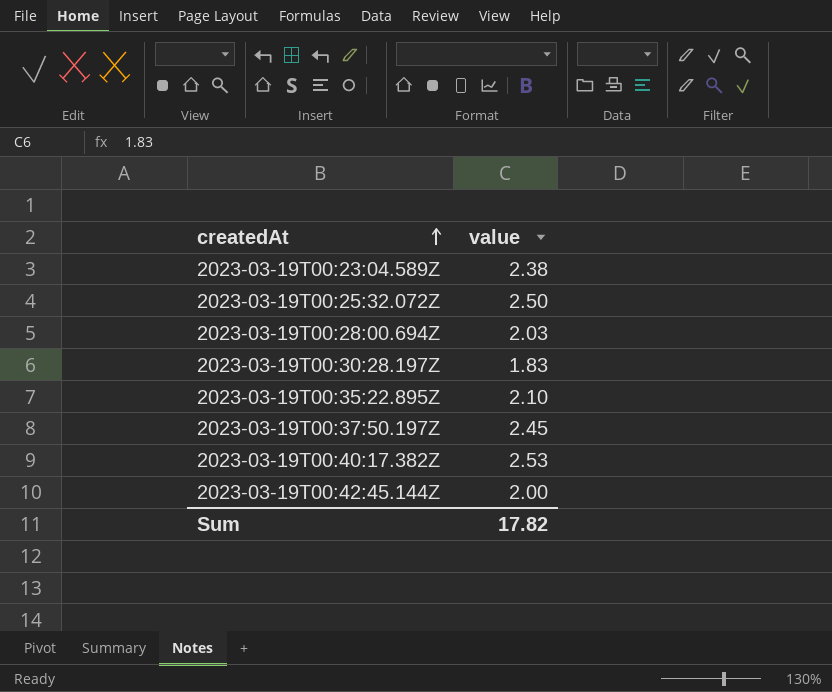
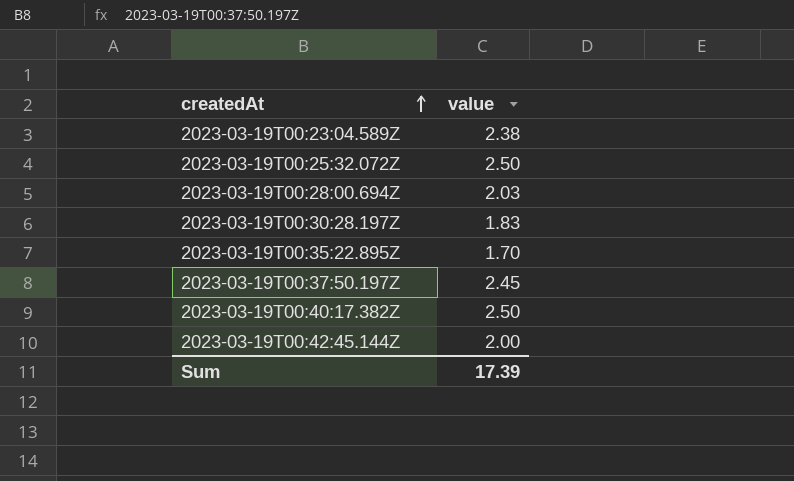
2023-03-19T00:35:22.895Z | value: 2.10 -> 1.70
2023-03-19T00:40:17.382Z | value: 2.53 -> 2.50
Sum | value: 17.82 -> 17.39

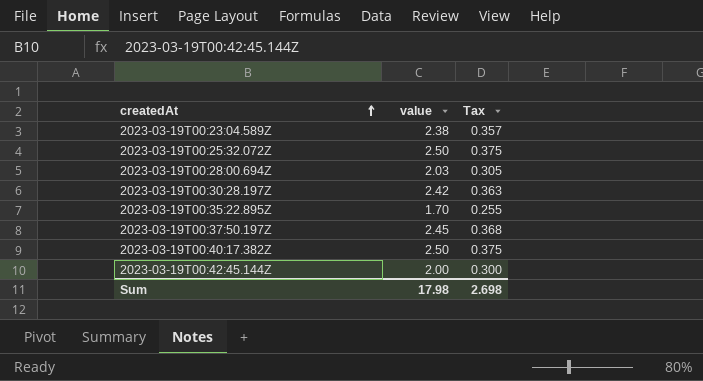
column Tax | formula: none -> [value] * 0.15
2023-03-19T00:30:28.197Z | value: 1.83 -> 2.42
Sum | value: 17.39 -> 17.98

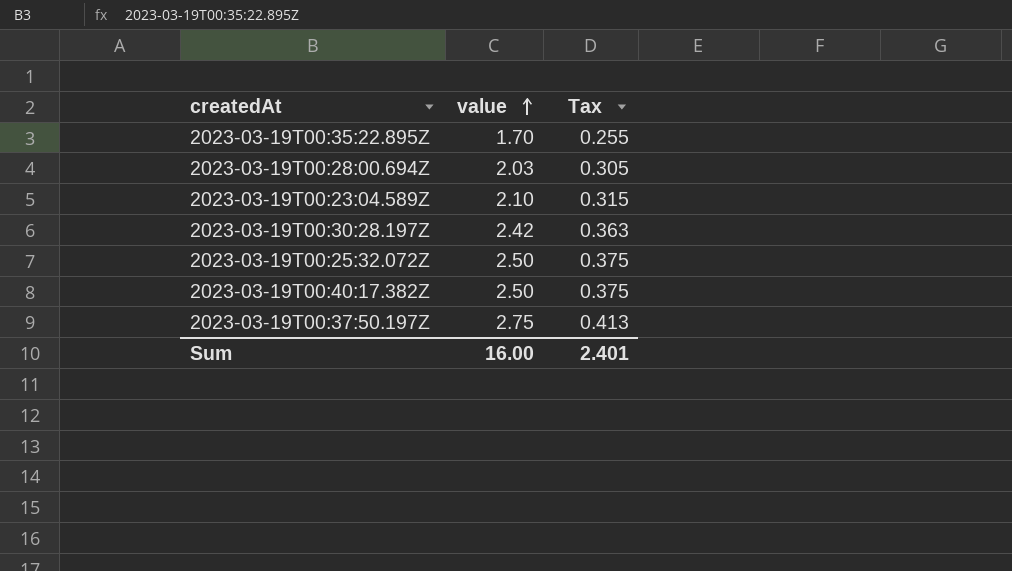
row order: createdAt ascending -> value ascending
row 2023-03-19T00:42:45.144Z: 2.00 | 0.300 -> none
2023-03-19T00:23:04.589Z | value: 2.38 -> 2.10
2023-03-19T00:23:04.589Z | Tax: 0.357 -> 0.315
2023-03-19T00:37:50.197Z | value: 2.45 -> 2.75
2023-03-19T00:37:50.197Z | Tax: 0.368 -> 0.413
Sum | value: 17.98 -> 16.00
Sum | Tax: 2.698 -> 2.401

